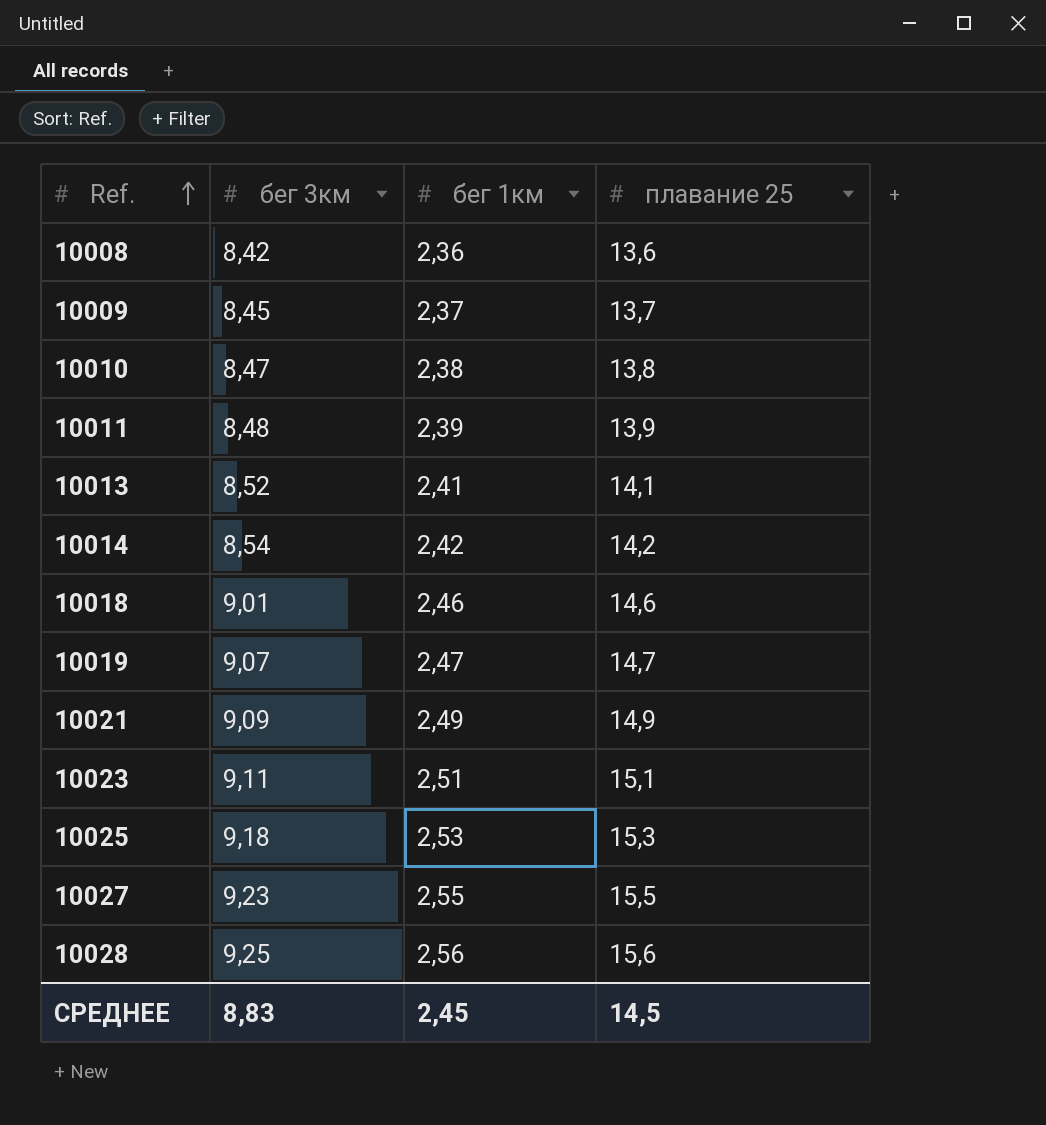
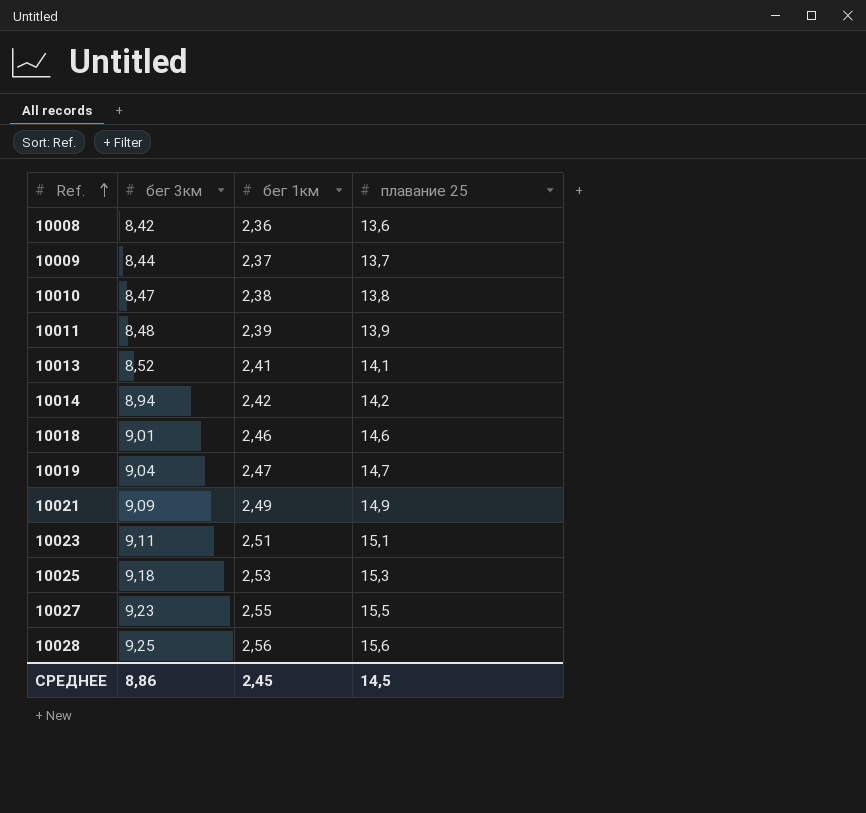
10009 | бег 3км: 8,45 -> 8,44
10014 | бег 3км: 8,54 -> 8,94
10019 | бег 3км: 9,07 -> 9,04
СРЕДНЕЕ | бег 3км: 8,83 -> 8,86

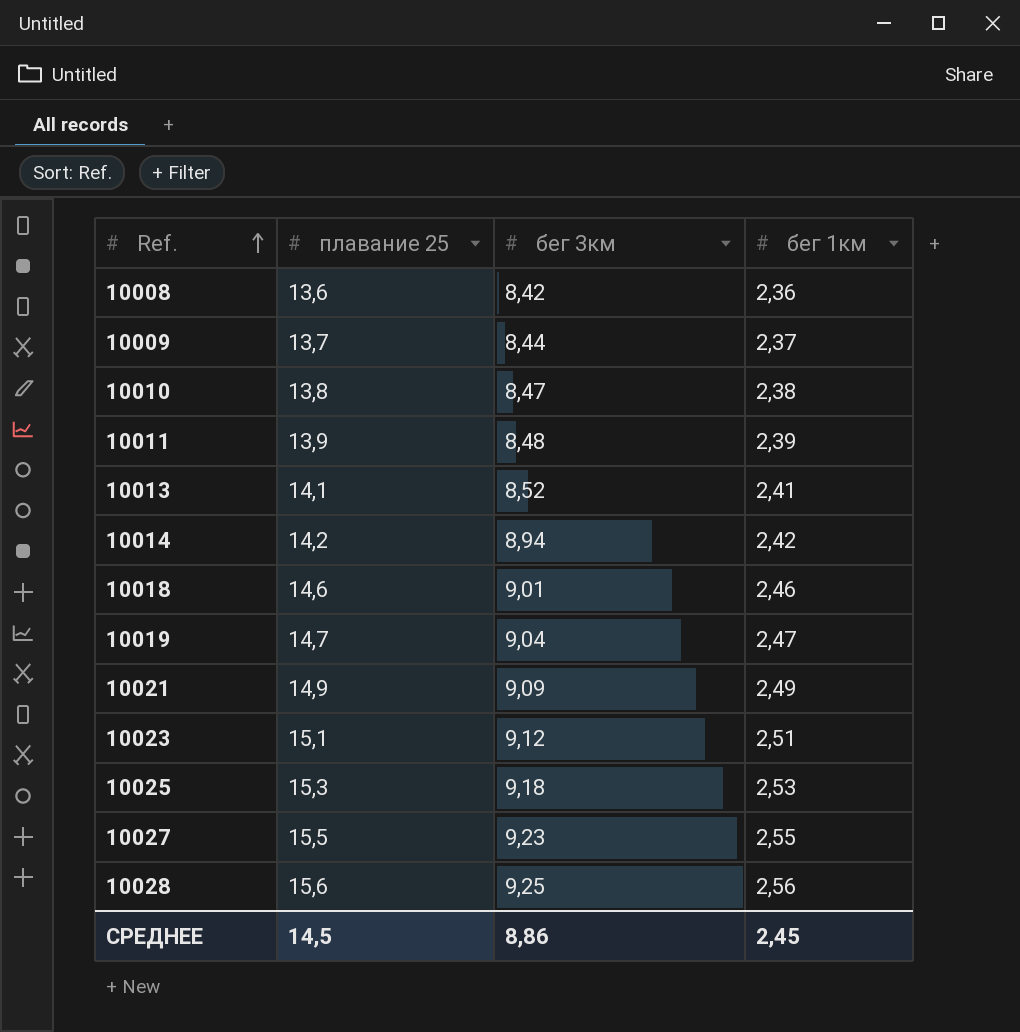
column плавание 25 | position: 4 -> 2
10023 | бег 3км: 9,11 -> 9,12

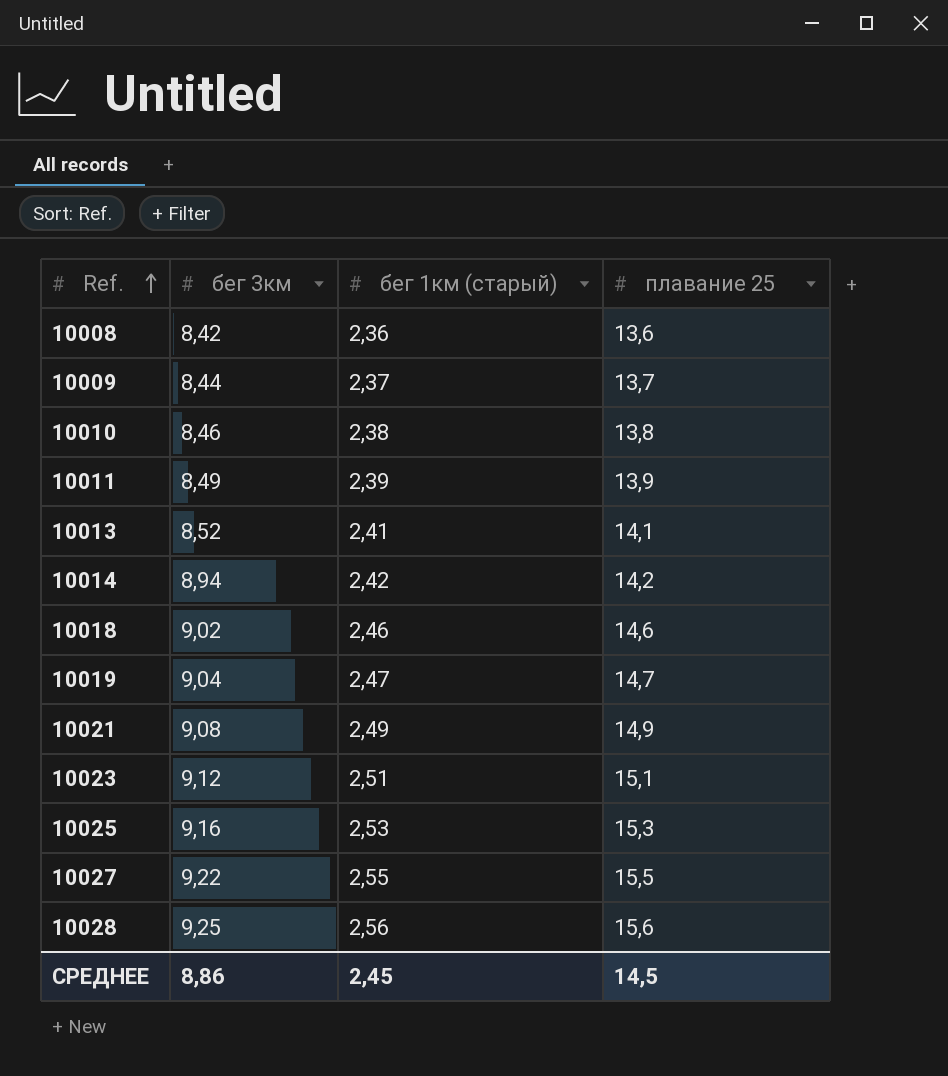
column name: бег 1км -> бег 1км (старый)
column плавание 25 | position: 2 -> 4
10010 | бег 3км: 8,47 -> 8,46
10011 | бег 3км: 8,48 -> 8,49
10018 | бег 3км: 9,01 -> 9,02
10021 | бег 3км: 9,09 -> 9,08
10025 | бег 3км: 9,18 -> 9,16
10027 | бег 3км: 9,23 -> 9,22

